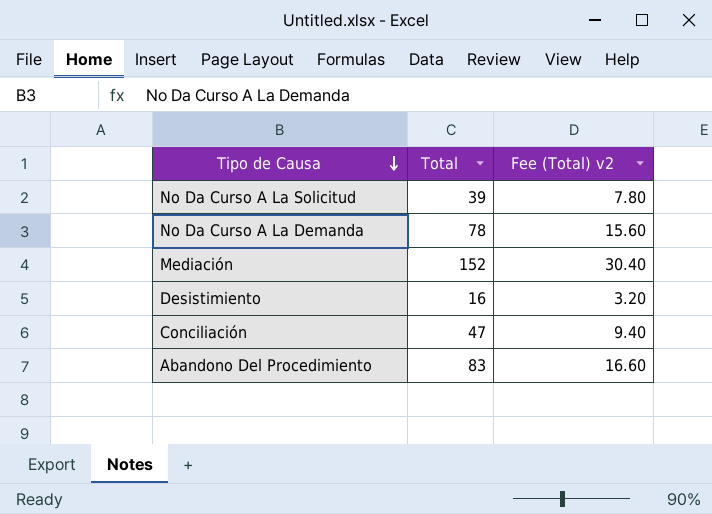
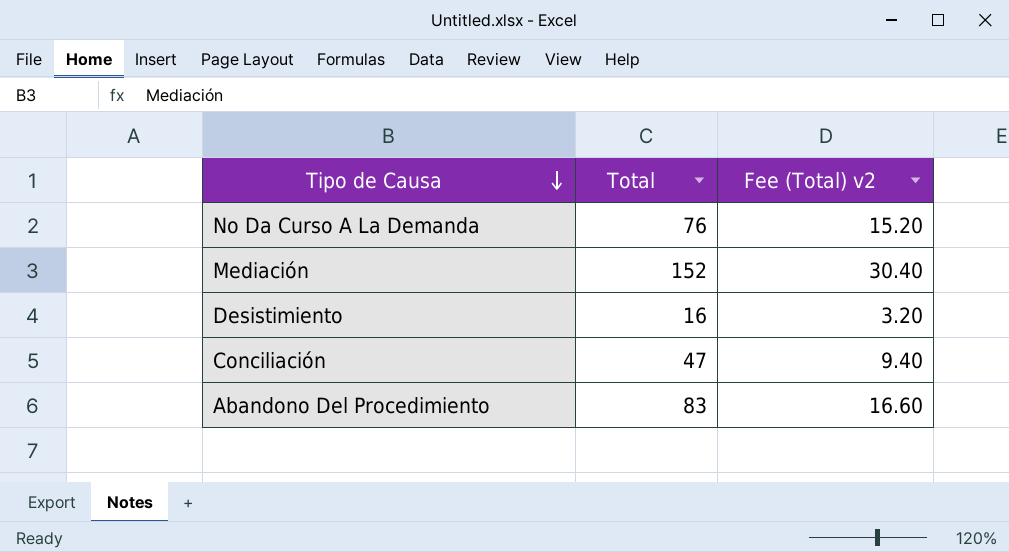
row No Da Curso A La Solicitud: 39 | 7.80 -> none
No Da Curso A La Demanda | Total: 78 -> 76
No Da Curso A La Demanda | Fee (Total) v2: 15.60 -> 15.20

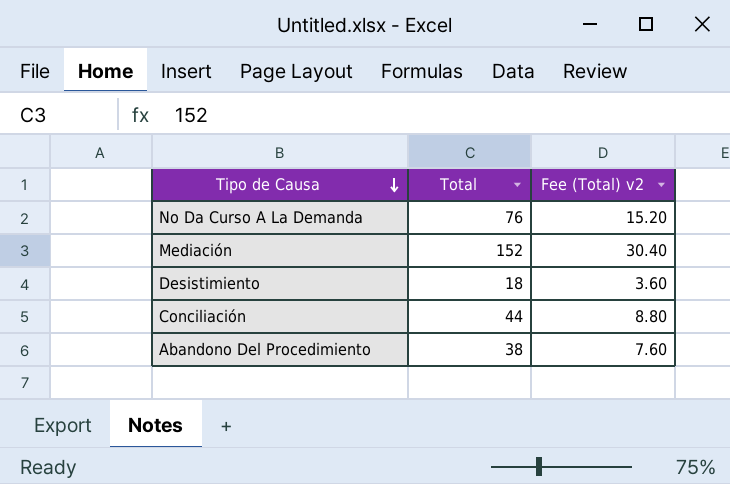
Desistimiento | Total: 16 -> 18
Desistimiento | Fee (Total) v2: 3.20 -> 3.60
Conciliación | Total: 47 -> 44
Conciliación | Fee (Total) v2: 9.40 -> 8.80
Abandono Del Procedimiento | Total: 83 -> 38
Abandono Del Procedimiento | Fee (Total) v2: 16.60 -> 7.60

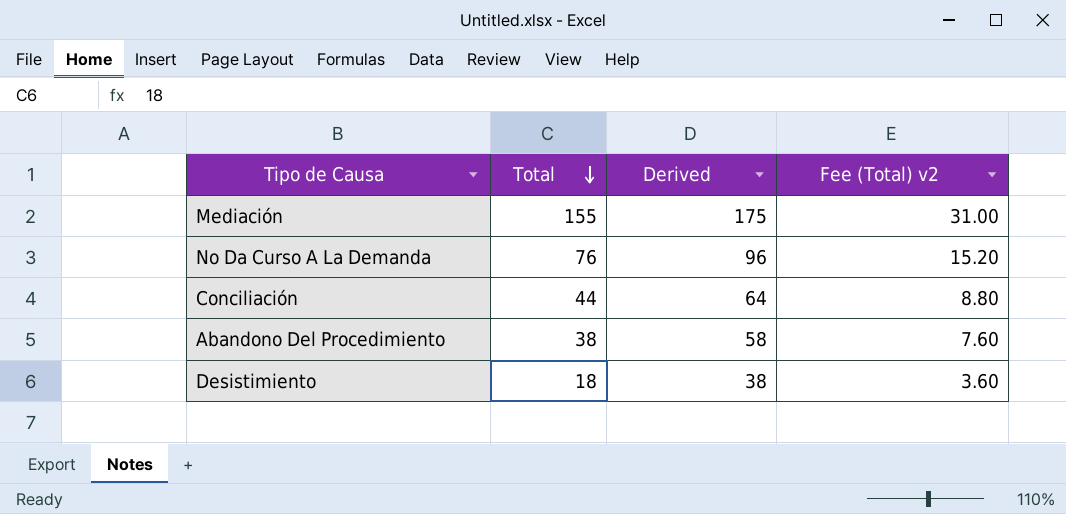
row order: Tipo de Causa descending -> Total descending
column Derived | formula: none -> [Total] + 20
Mediación | Total: 152 -> 155
Mediación | Fee (Total) v2: 30.40 -> 31.00

